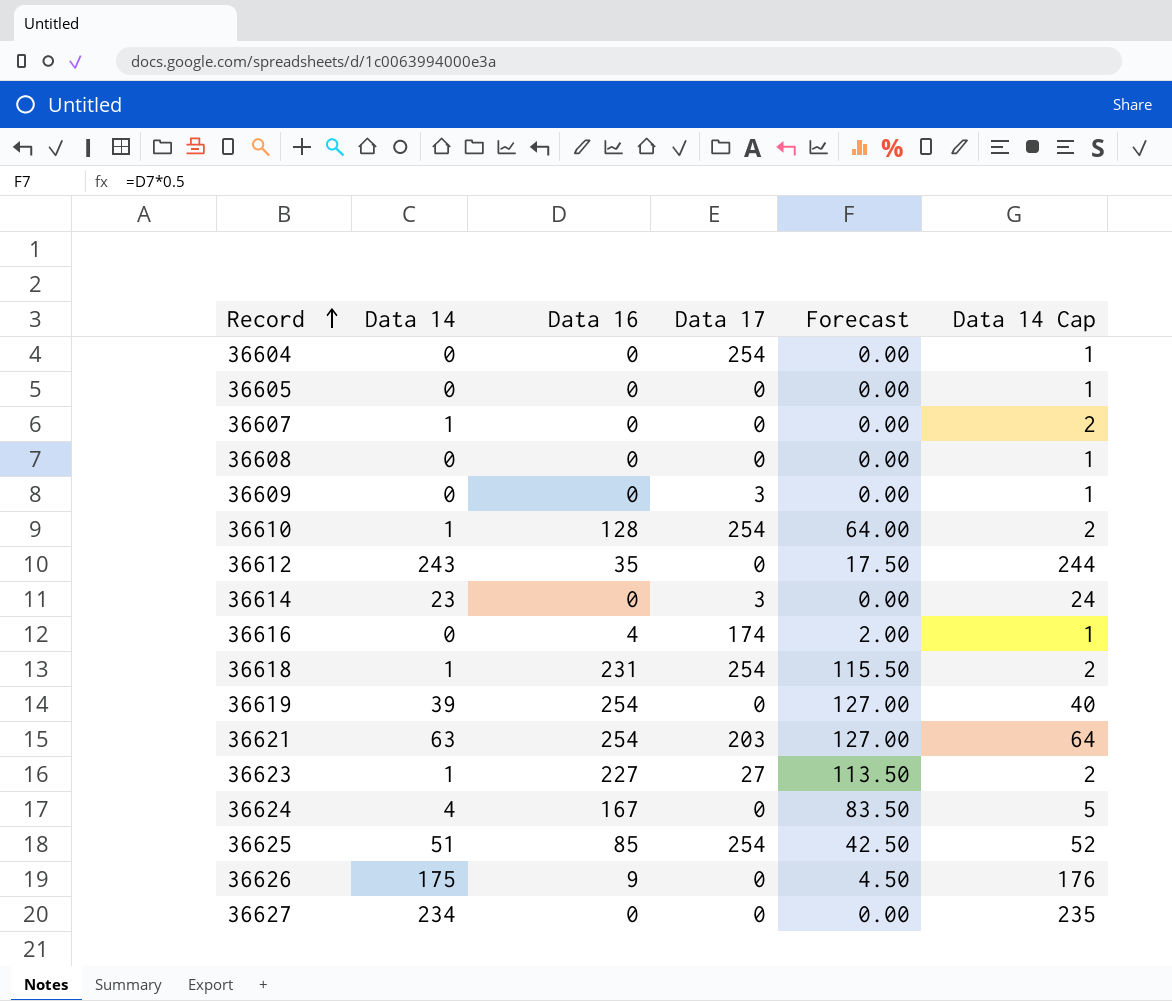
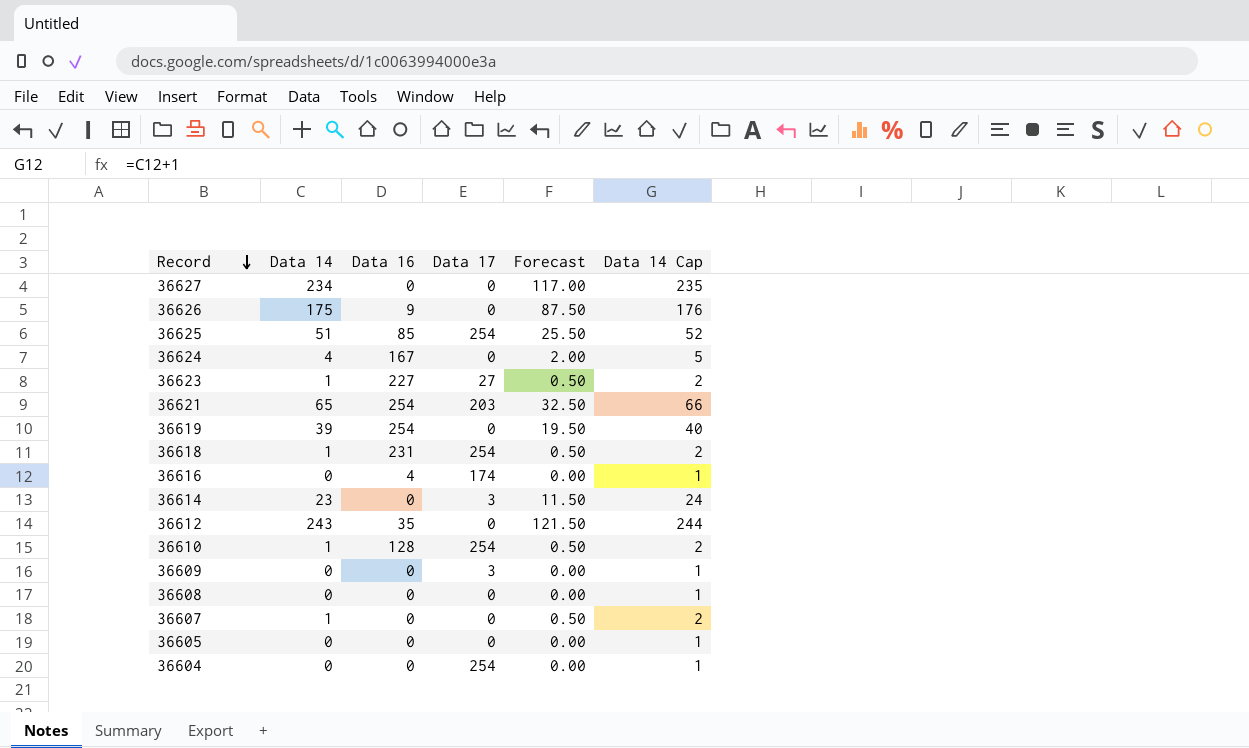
row order: Record ascending -> Record descending
column Forecast | formula: [Data 16] * 0.5 -> [Data 14] * 0.5
36621 | Data 14: 63 -> 65
36621 | Data 14 Cap: 64 -> 66

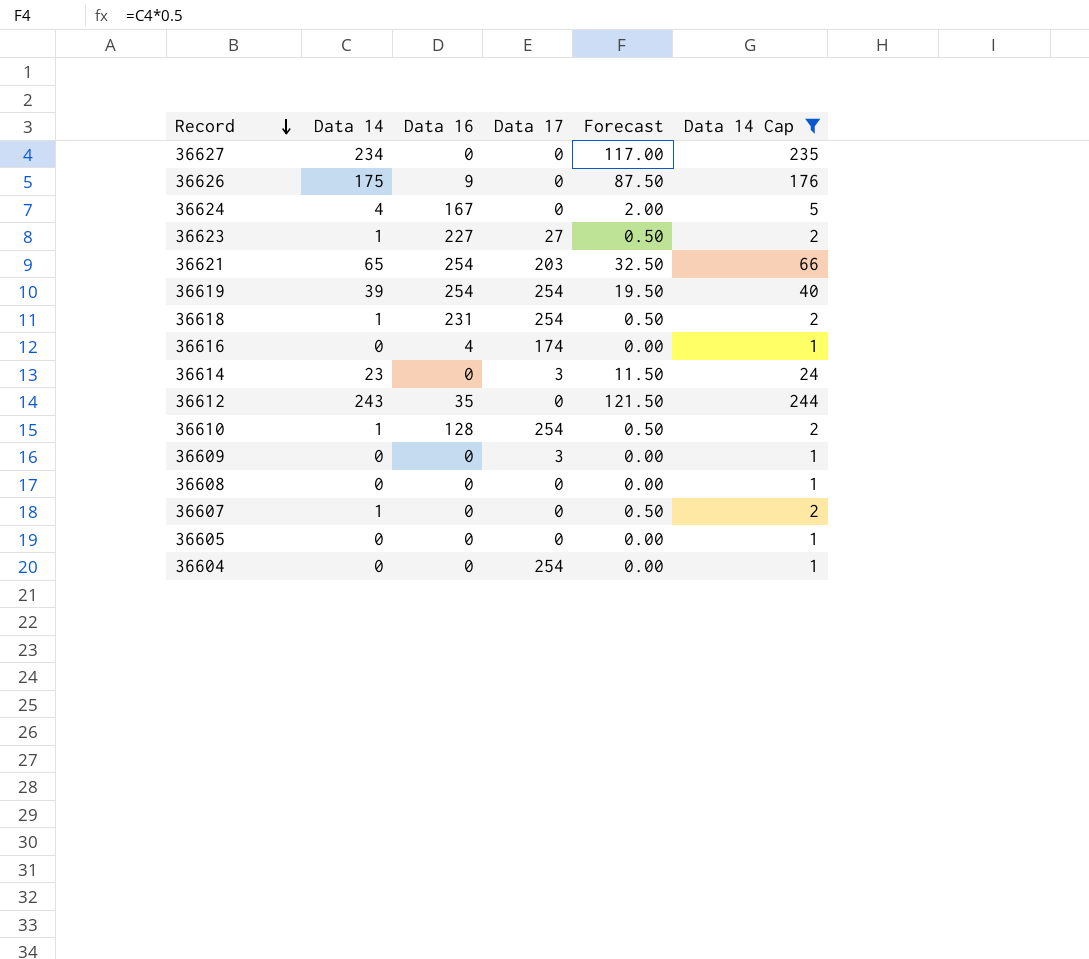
filter: none -> Data 14 Cap != 52
36619 | Data 17: 0 -> 254

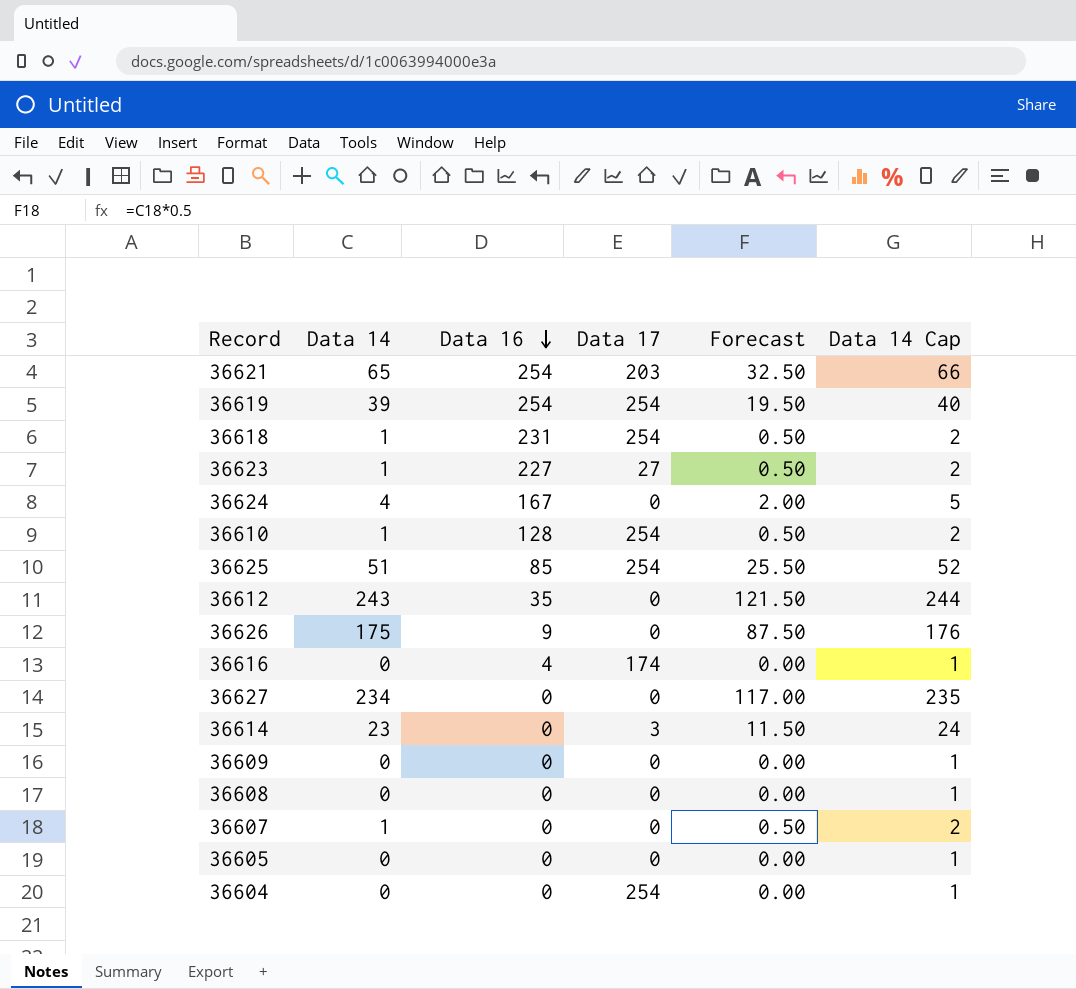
filter: Data 14 Cap != 52 -> none
row order: Record descending -> Data 16 descending
36609 | Data 17: 3 -> 0

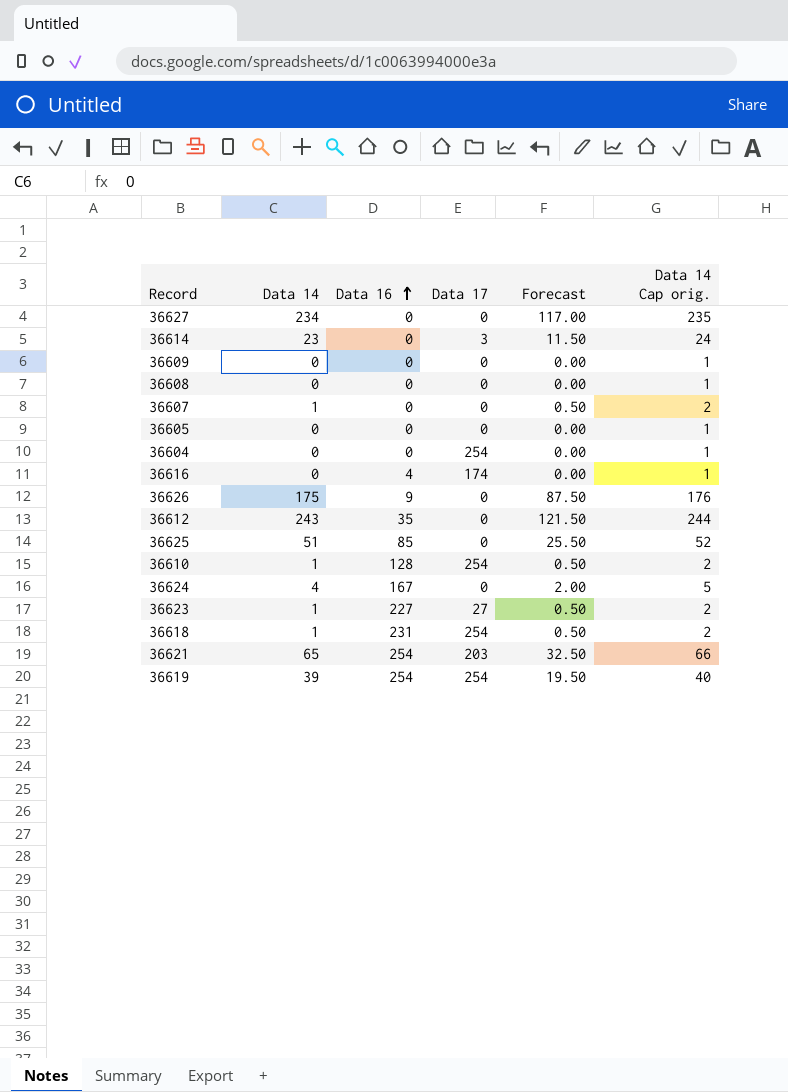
row order: Data 16 descending -> Data 16 ascending
column name: Data 14 Cap -> Data 14 Cap orig.
36625 | Data 17: 254 -> 0

